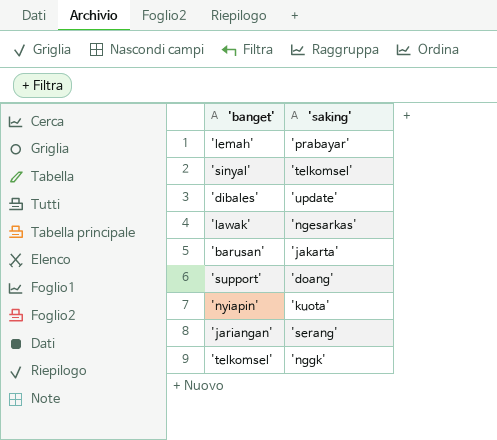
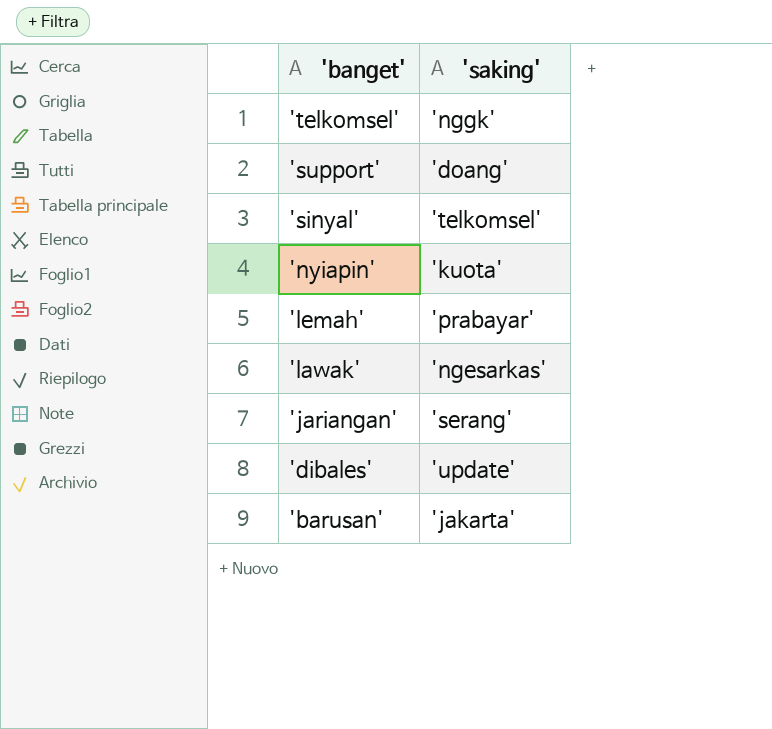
row order: none -> 'banget' descending

